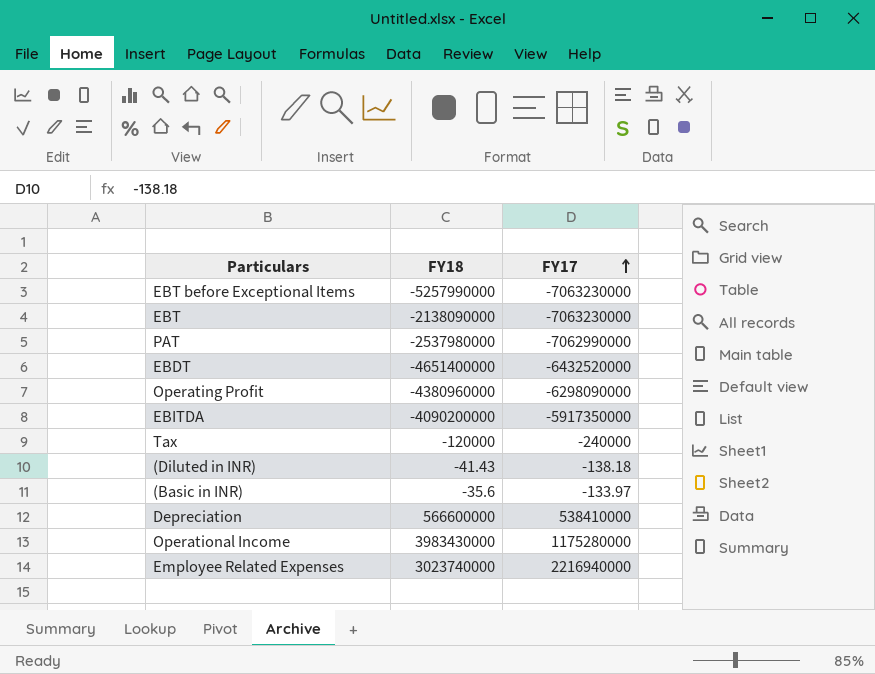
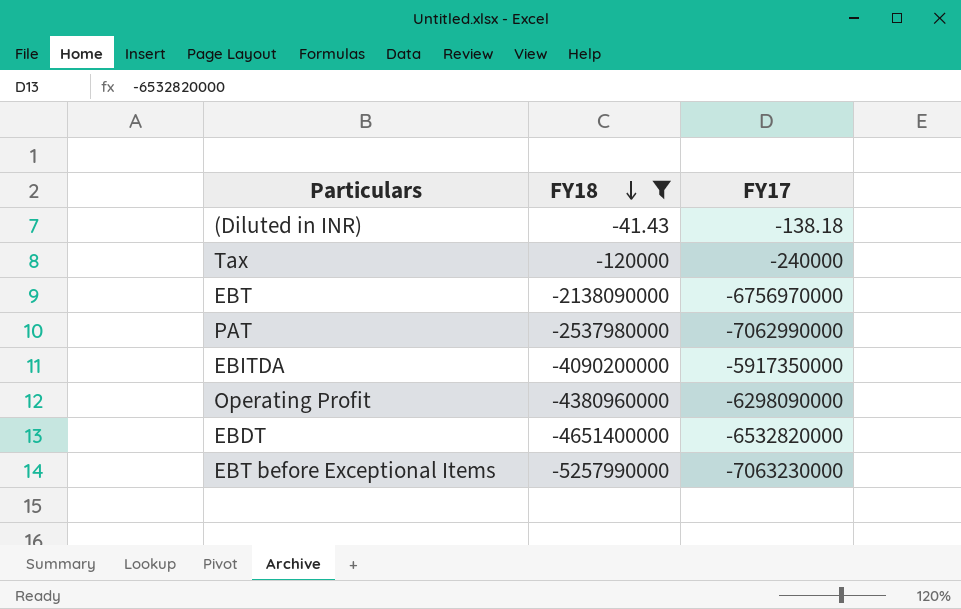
filter: none -> FY18 <= -41.43
row order: FY17 ascending -> FY18 descending
EBT | FY17: -7063230000 -> -6756970000
EBDT | FY17: -6432520000 -> -6532820000

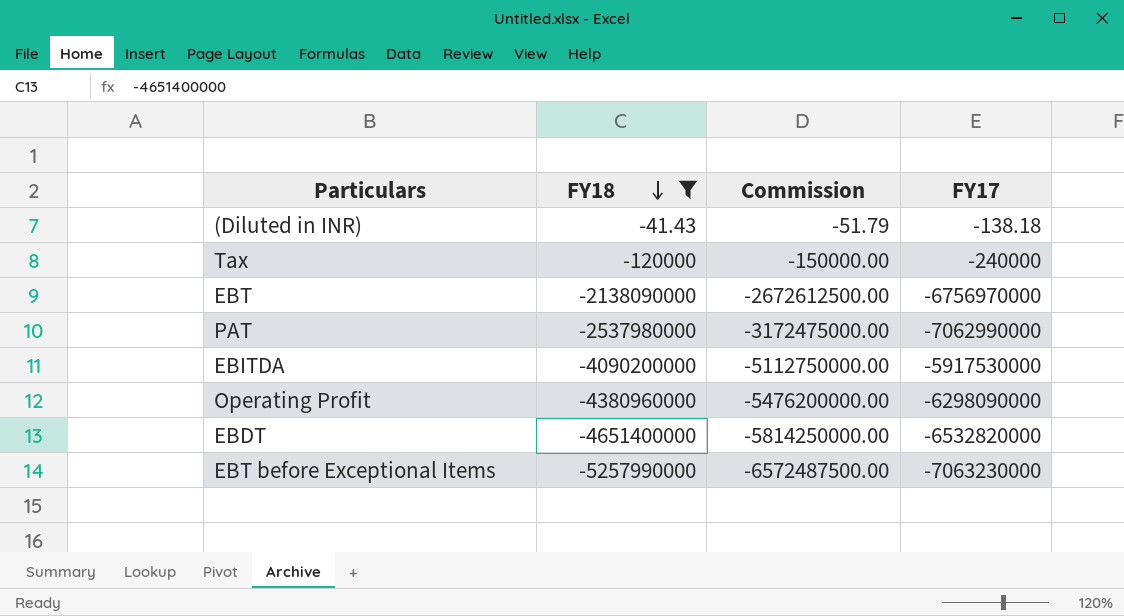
column Commission | formula: none -> [FY18] * 1.25
EBITDA | FY17: -5917350000 -> -5917530000

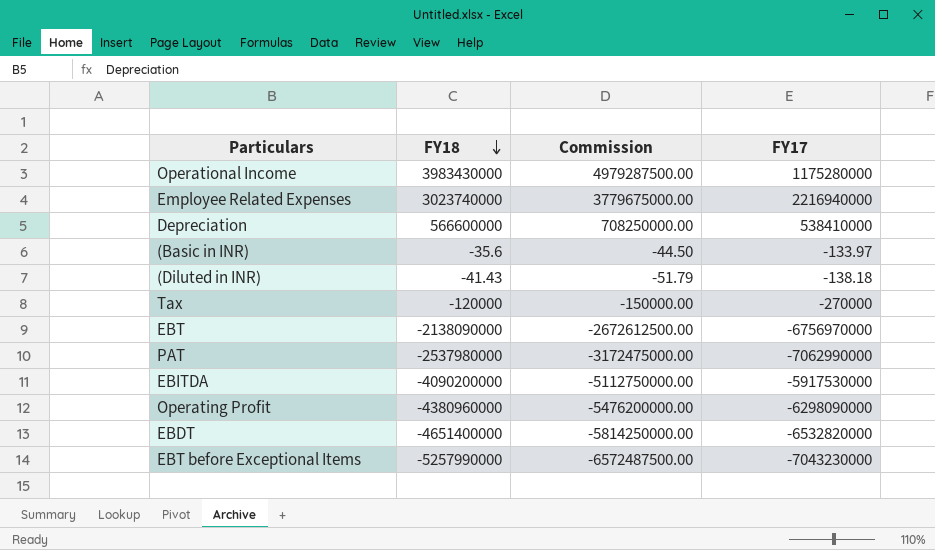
filter: FY18 <= -41.43 -> none
Tax | FY17: -240000 -> -270000
EBT before Exceptional Items | FY17: -7063230000 -> -7043230000

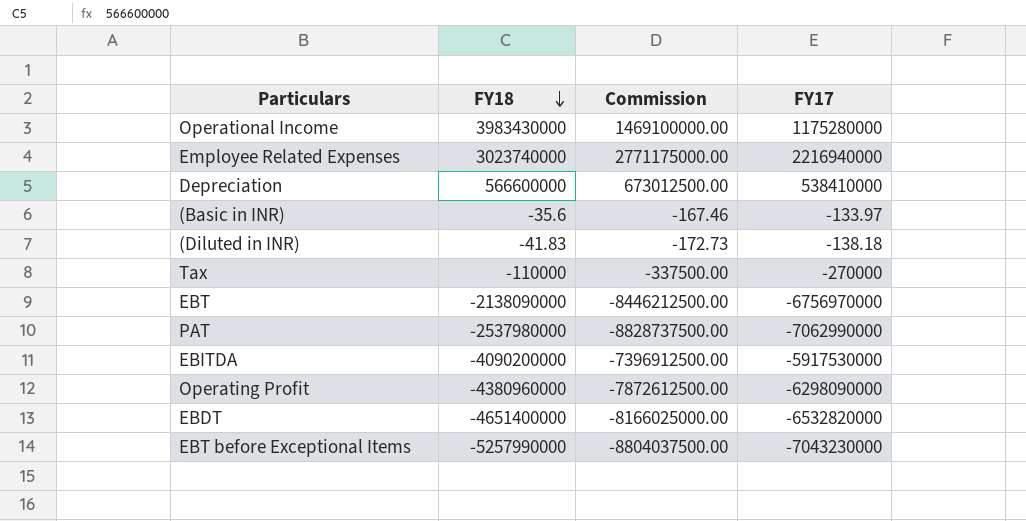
column Commission | formula: [FY18] * 1.25 -> [FY17] * 1.25
(Diluted in INR) | FY18: -41.43 -> -41.83
Tax | FY18: -120000 -> -110000

